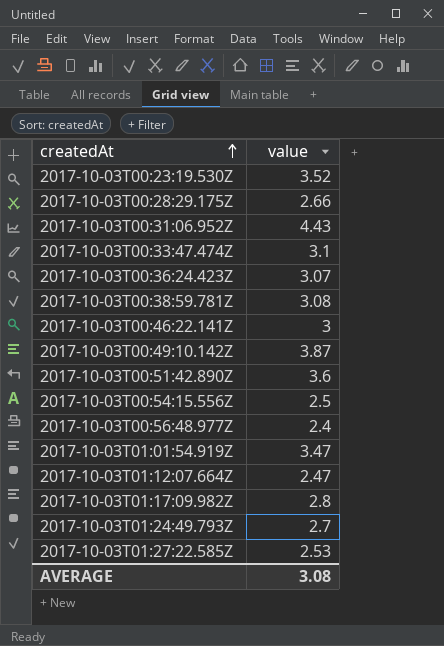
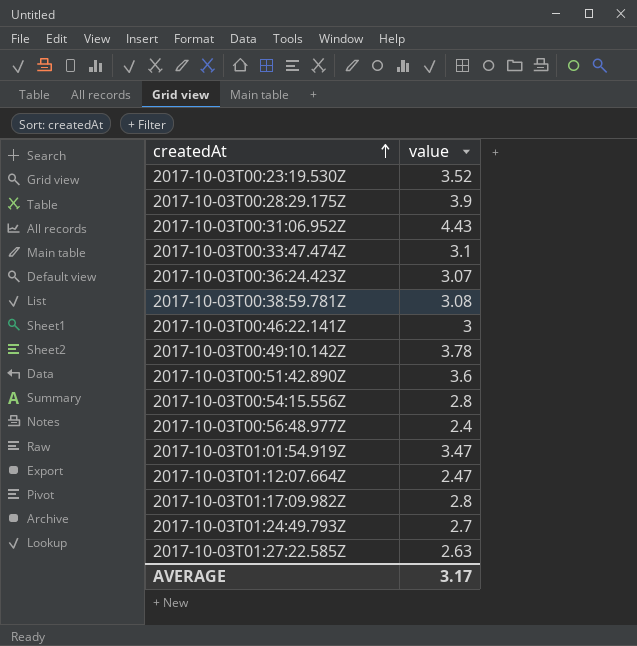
2017-10-03T00:28:29.175Z | value: 2.66 -> 3.9
2017-10-03T00:49:10.142Z | value: 3.87 -> 3.78
2017-10-03T00:54:15.556Z | value: 2.5 -> 2.8
2017-10-03T01:27:22.585Z | value: 2.53 -> 2.63
AVERAGE | value: 3.08 -> 3.17

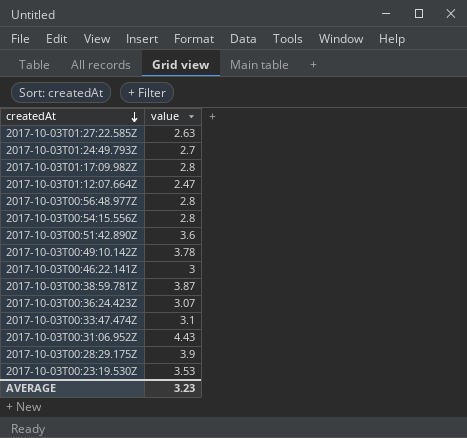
row order: createdAt ascending -> createdAt descending
row 2017-10-03T01:01:54.919Z: 3.47 -> none
2017-10-03T00:56:48.977Z | value: 2.4 -> 2.8
2017-10-03T00:38:59.781Z | value: 3.08 -> 3.87
2017-10-03T00:23:19.530Z | value: 3.52 -> 3.53
AVERAGE | value: 3.17 -> 3.23

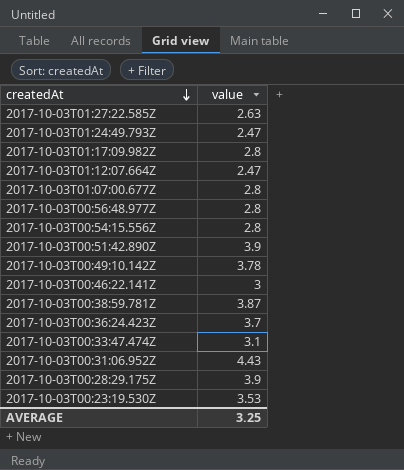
2017-10-03T01:24:49.793Z | value: 2.7 -> 2.47
row 2017-10-03T01:07:00.677Z: none -> 2.8
2017-10-03T00:51:42.890Z | value: 3.6 -> 3.9
2017-10-03T00:36:24.423Z | value: 3.07 -> 3.7
AVERAGE | value: 3.23 -> 3.25

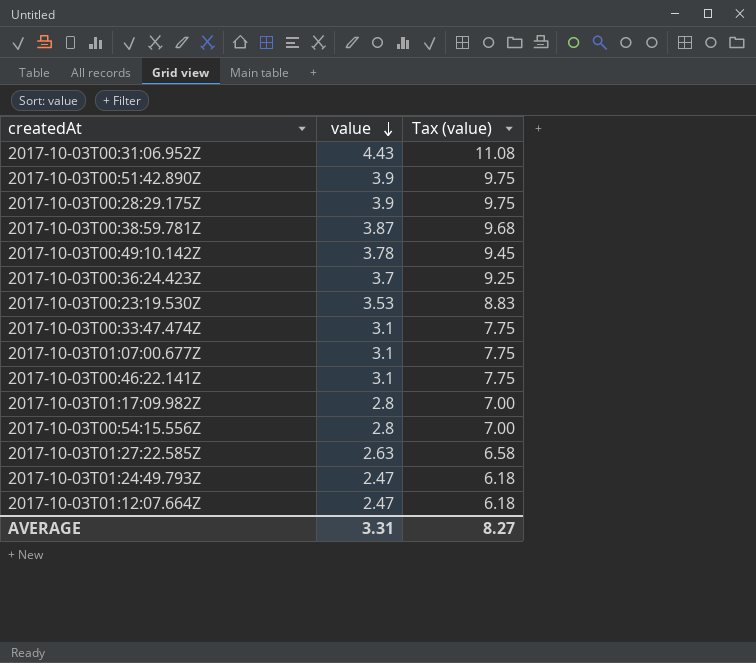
row order: createdAt descending -> value descending
column Tax (value) | formula: none -> [value] * 2.5
row 2017-10-03T00:56:48.977Z: 2.8 -> none
2017-10-03T01:07:00.677Z | value: 2.8 -> 3.1
2017-10-03T00:46:22.141Z | value: 3 -> 3.1
AVERAGE | value: 3.25 -> 3.31

